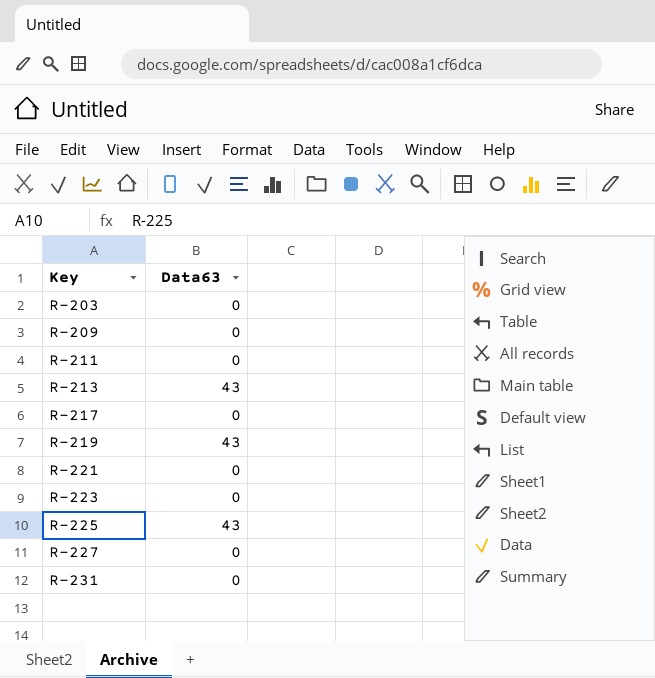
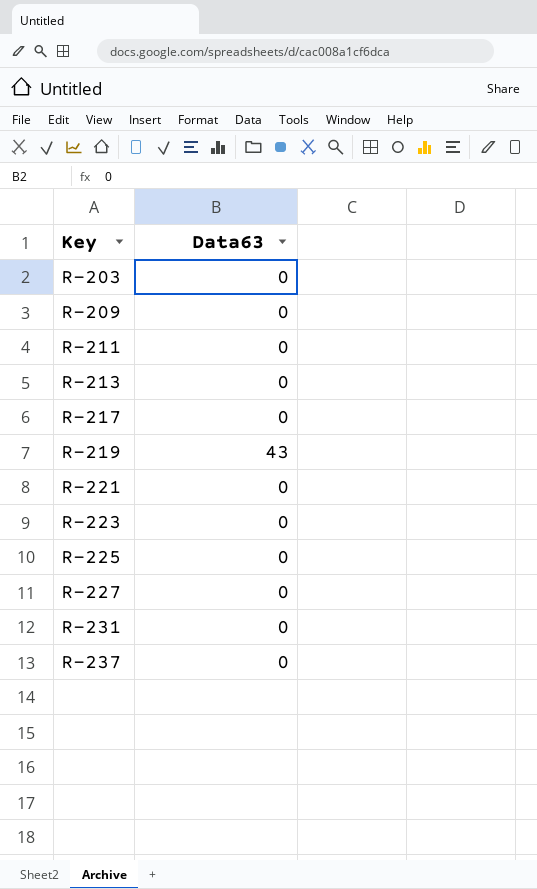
R-213 | Data63: 43 -> 0
R-225 | Data63: 43 -> 0
row R-237: none -> 0

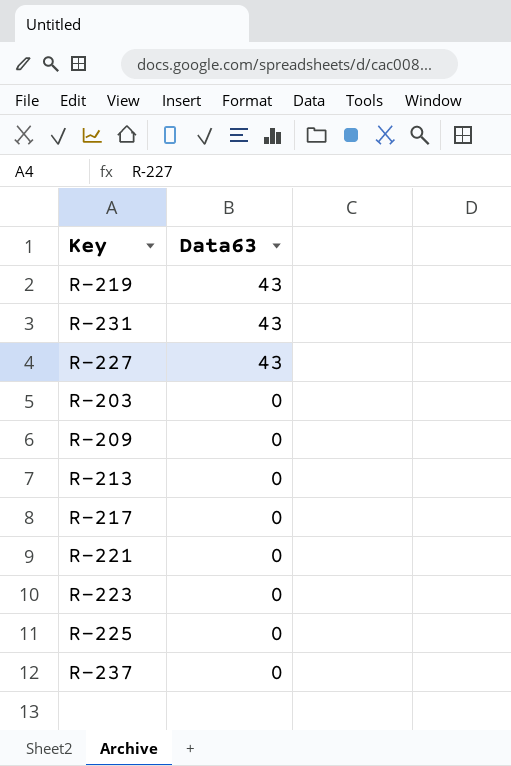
row order: Key ascending -> Data63 descending
row R-211: 0 -> none
R-231 | Data63: 0 -> 43
R-227 | Data63: 0 -> 43

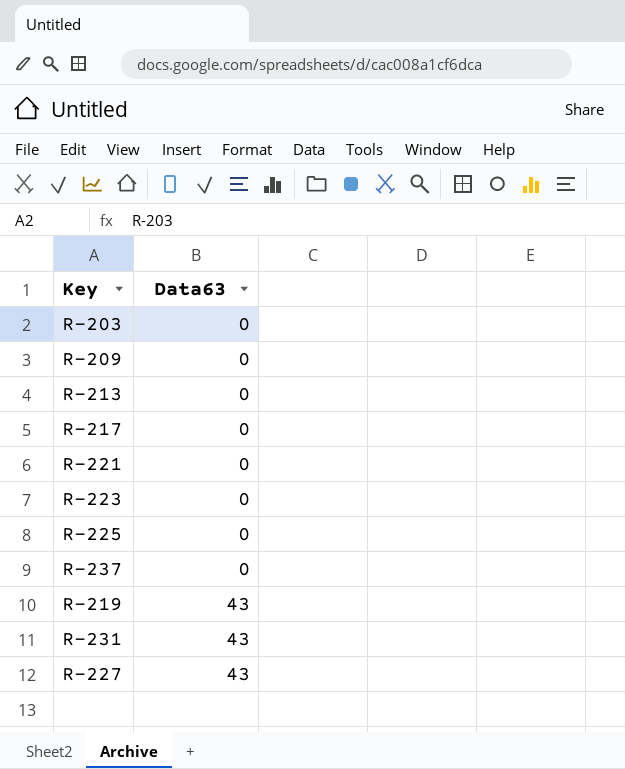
row order: Data63 descending -> Data63 ascending

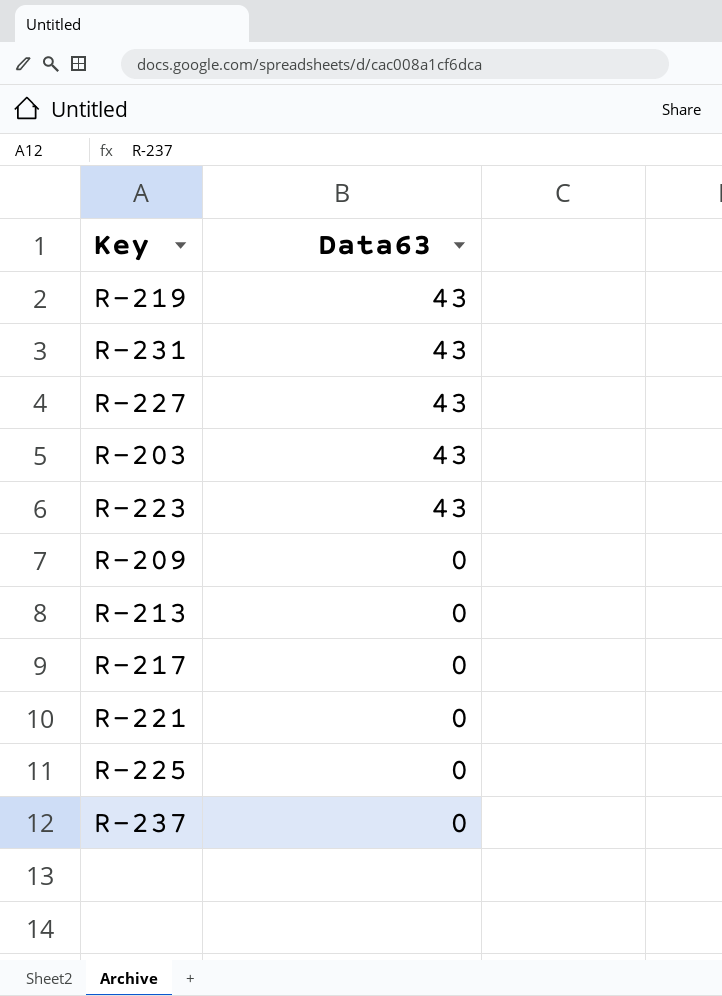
row order: Data63 ascending -> Data63 descending
R-203 | Data63: 0 -> 43
R-223 | Data63: 0 -> 43

